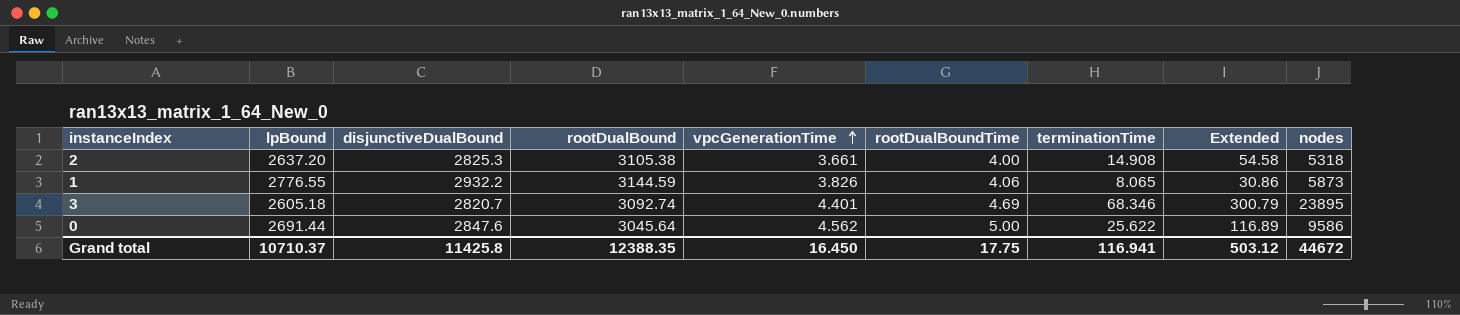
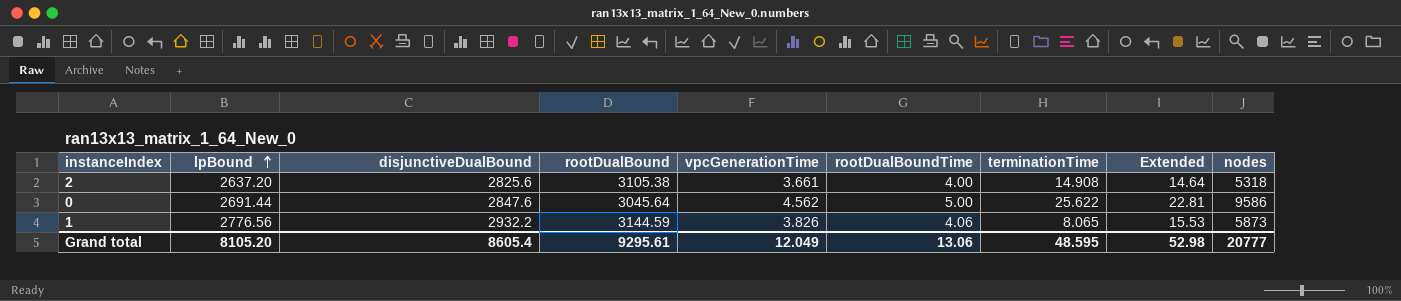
row order: vpcGenerationTime ascending -> lpBound ascending
column Extended | formula: [vpcGenerationTime] * [terminationTime] -> [vpcGenerationTime] * [rootDualBoundTime]
row 3: 2605.18 | 2820.7 | 3092.74 | 4.401 | 4.69 | 68.346 | 300.79 | 23895 -> none
2 | disjunctiveDualBound: 2825.3 -> 2825.6
1 | lpBound: 2776.55 -> 2776.56
Grand total | lpBound: 10710.37 -> 8105.20
Grand total | disjunctiveDualBound: 11425.8 -> 8605.4
Grand total | rootDualBound: 12388.35 -> 9295.61
Grand total | vpcGenerationTime: 16.450 -> 12.049
Grand total | rootDualBoundTime: 17.75 -> 13.06
Grand total | terminationTime: 116.941 -> 48.595
Grand total | Extended: 503.12 -> 52.98
Grand total | nodes: 44672 -> 20777

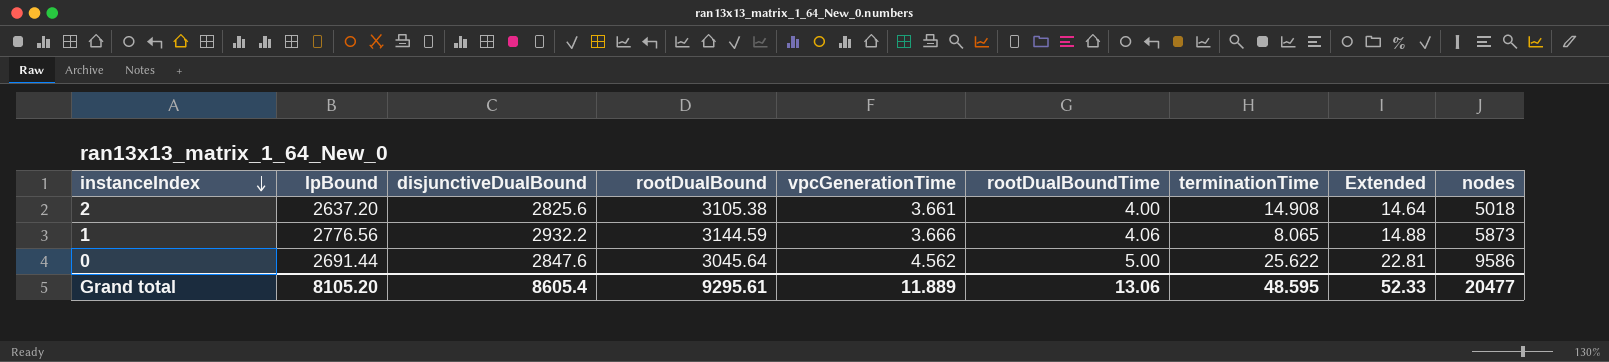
row order: lpBound ascending -> instanceIndex descending
2 | nodes: 5318 -> 5018
1 | vpcGenerationTime: 3.826 -> 3.666
1 | Extended: 15.53 -> 14.88
Grand total | vpcGenerationTime: 12.049 -> 11.889
Grand total | Extended: 52.98 -> 52.33
Grand total | nodes: 20777 -> 20477

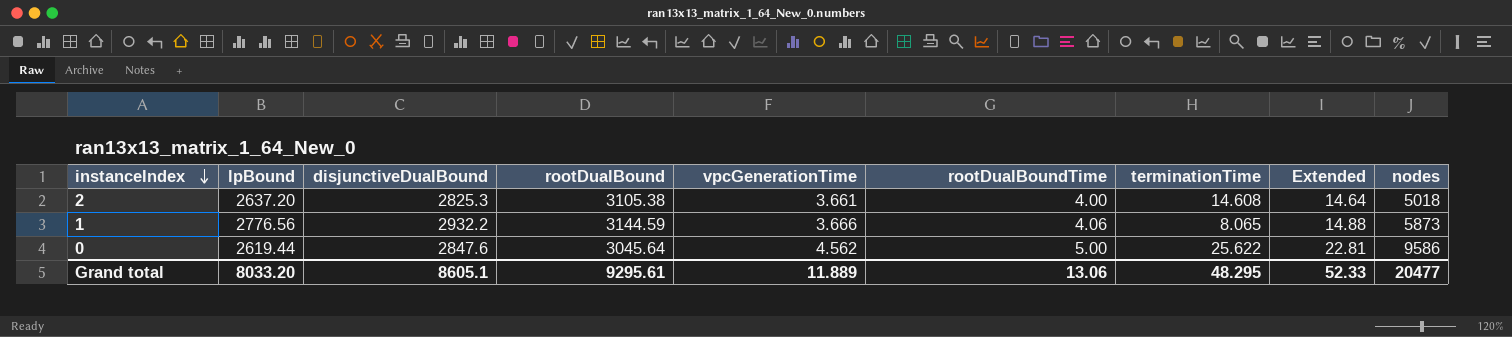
2 | disjunctiveDualBound: 2825.6 -> 2825.3
2 | terminationTime: 14.908 -> 14.608
0 | lpBound: 2691.44 -> 2619.44
Grand total | lpBound: 8105.20 -> 8033.20
Grand total | disjunctiveDualBound: 8605.4 -> 8605.1
Grand total | terminationTime: 48.595 -> 48.295

